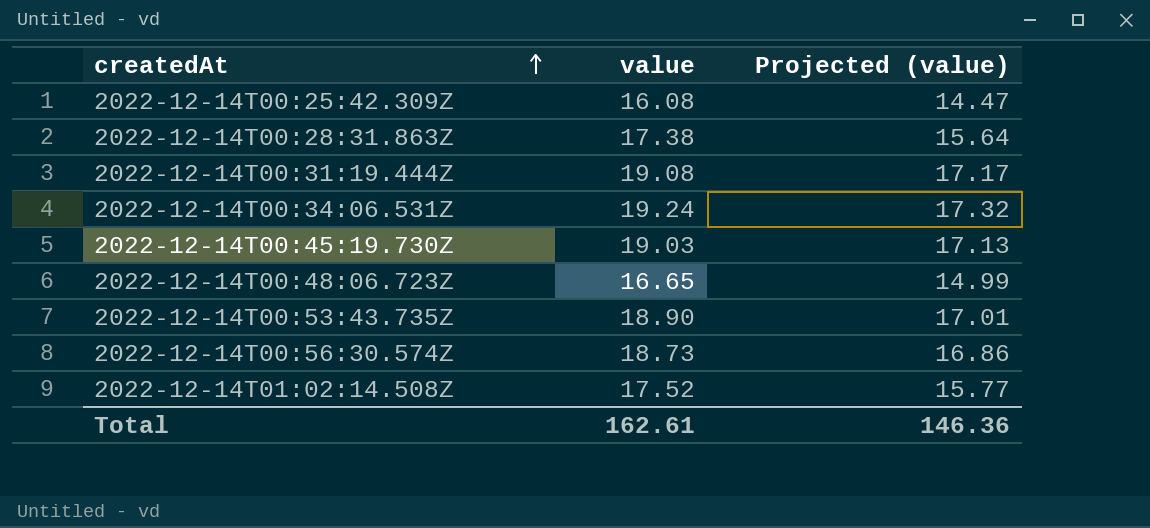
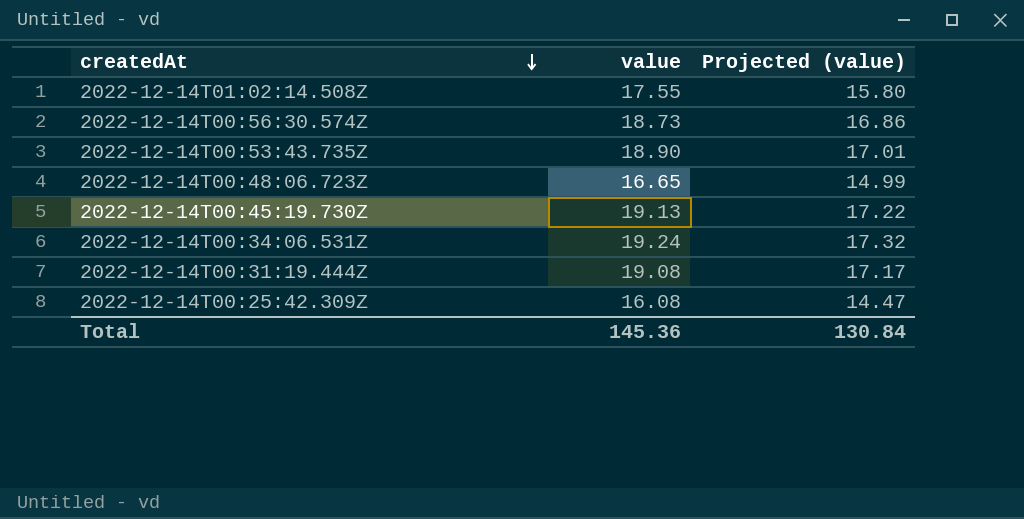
row order: createdAt ascending -> createdAt descending
row 2022-12-14T00:28:31.863Z: 17.38 | 15.64 -> none
2022-12-14T01:02:14.508Z | value: 17.52 -> 17.55
2022-12-14T01:02:14.508Z | Projected (value): 15.77 -> 15.80
2022-12-14T00:45:19.730Z | value: 19.03 -> 19.13
2022-12-14T00:45:19.730Z | Projected (value): 17.13 -> 17.22
Total | value: 162.61 -> 145.36
Total | Projected (value): 146.36 -> 130.84

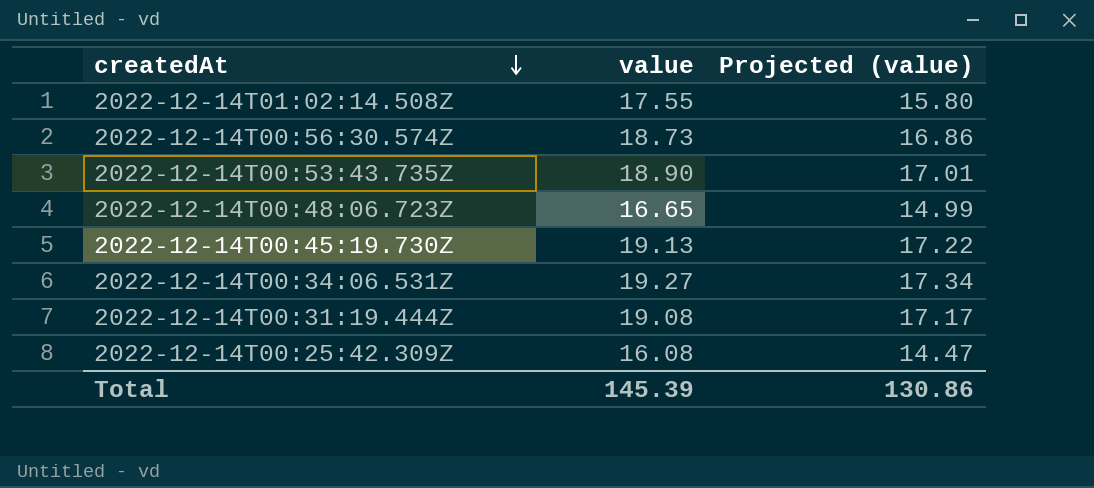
2022-12-14T00:34:06.531Z | value: 19.24 -> 19.27
2022-12-14T00:34:06.531Z | Projected (value): 17.32 -> 17.34
Total | value: 145.36 -> 145.39
Total | Projected (value): 130.84 -> 130.86

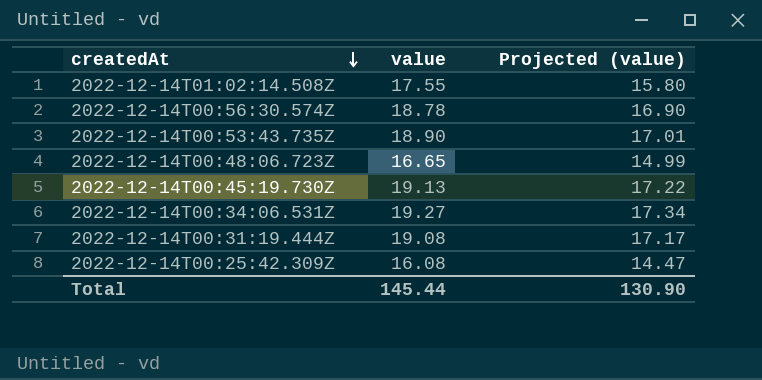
2022-12-14T00:56:30.574Z | value: 18.73 -> 18.78
2022-12-14T00:56:30.574Z | Projected (value): 16.86 -> 16.90
Total | value: 145.39 -> 145.44
Total | Projected (value): 130.86 -> 130.90

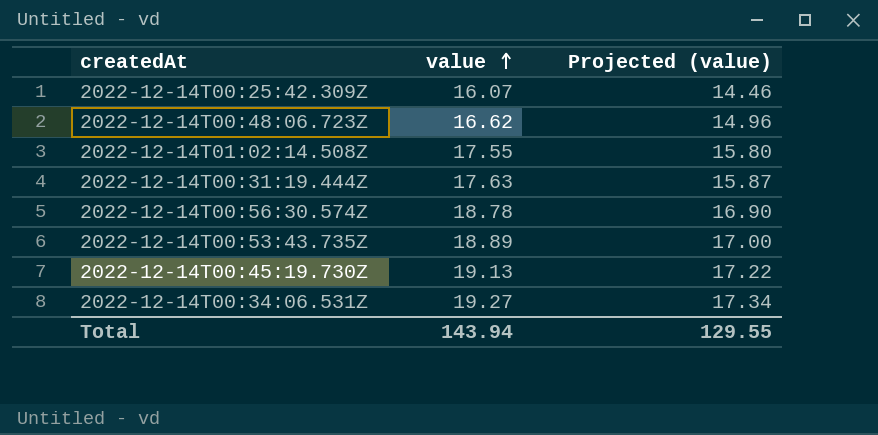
row order: createdAt descending -> value ascending
2022-12-14T00:25:42.309Z | value: 16.08 -> 16.07
2022-12-14T00:25:42.309Z | Projected (value): 14.47 -> 14.46
2022-12-14T00:48:06.723Z | value: 16.65 -> 16.62
2022-12-14T00:48:06.723Z | Projected (value): 14.99 -> 14.96
2022-12-14T00:31:19.444Z | value: 19.08 -> 17.63
2022-12-14T00:31:19.444Z | Projected (value): 17.17 -> 15.87
2022-12-14T00:53:43.735Z | value: 18.90 -> 18.89
2022-12-14T00:53:43.735Z | Projected (value): 17.01 -> 17.00
Total | value: 145.44 -> 143.94
Total | Projected (value): 130.90 -> 129.55

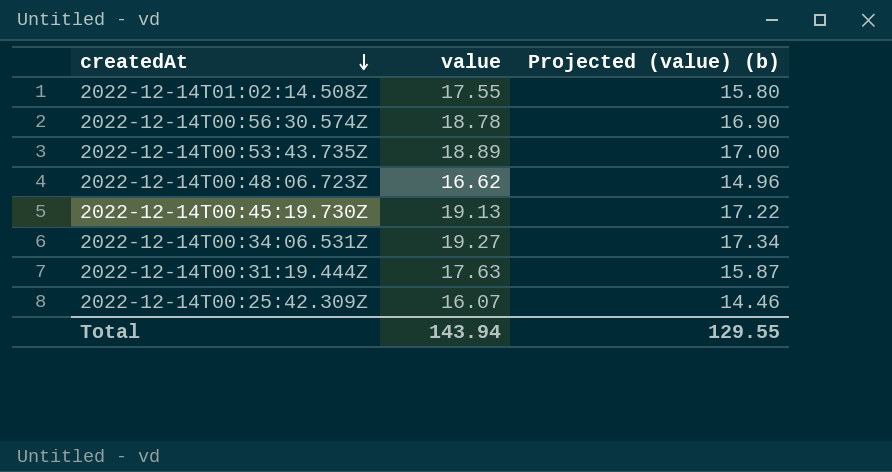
row order: value ascending -> createdAt descending
column name: Projected (value) -> Projected (value) (b)

